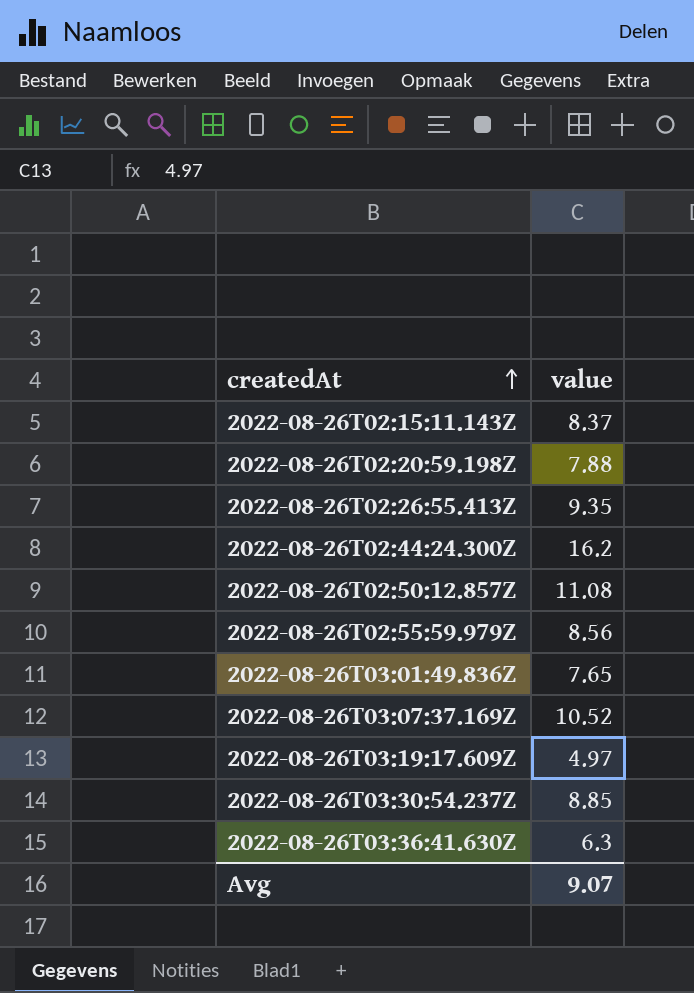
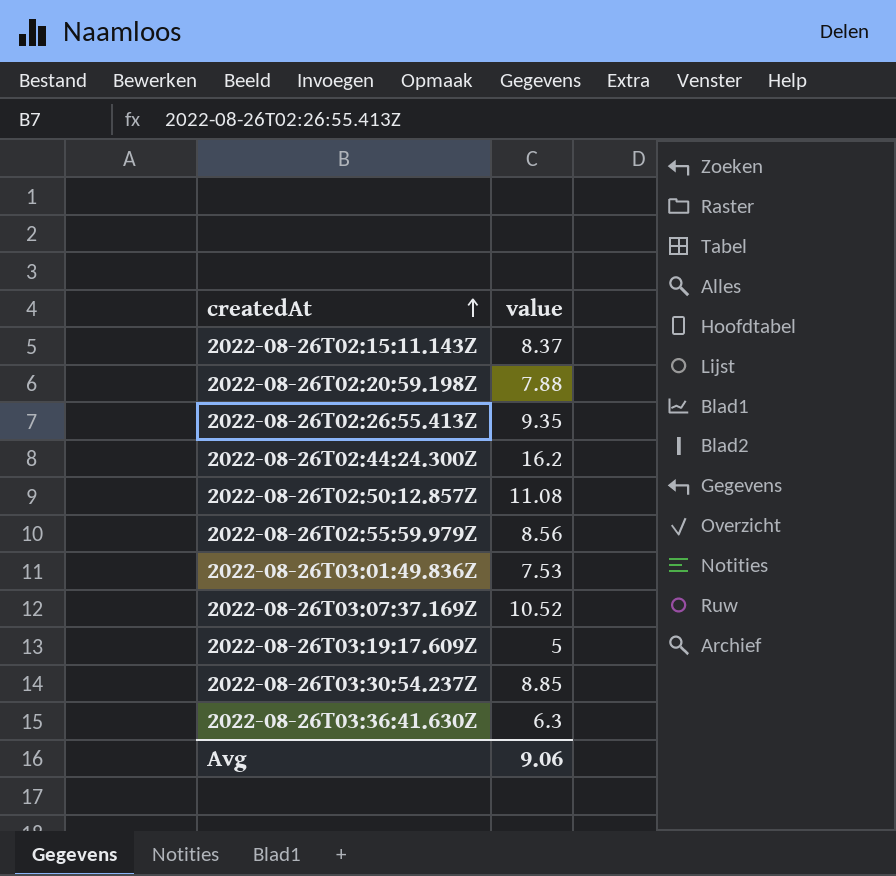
2022-08-26T03:01:49.836Z | value: 7.65 -> 7.53
2022-08-26T03:19:17.609Z | value: 4.97 -> 5
Avg | value: 9.07 -> 9.06

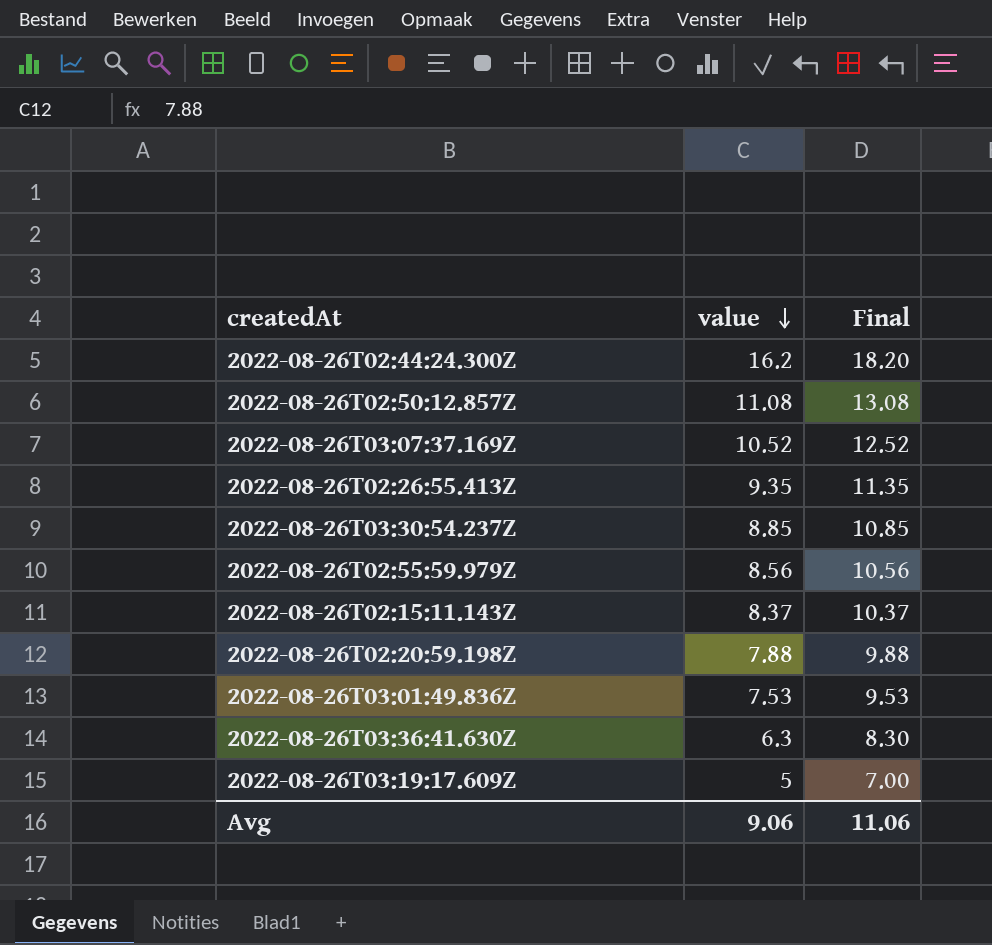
row order: createdAt ascending -> value descending
column Final | formula: none -> [value] + 2

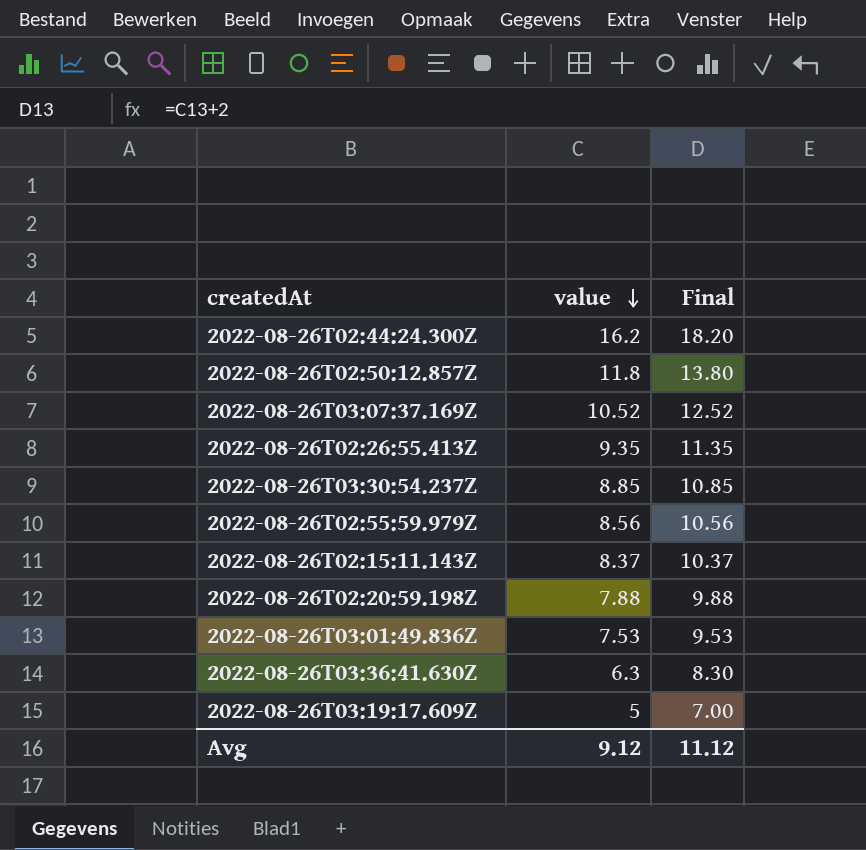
2022-08-26T02:50:12.857Z | value: 11.08 -> 11.8
2022-08-26T02:50:12.857Z | Final: 13.08 -> 13.80
Avg | value: 9.06 -> 9.12
Avg | Final: 11.06 -> 11.12

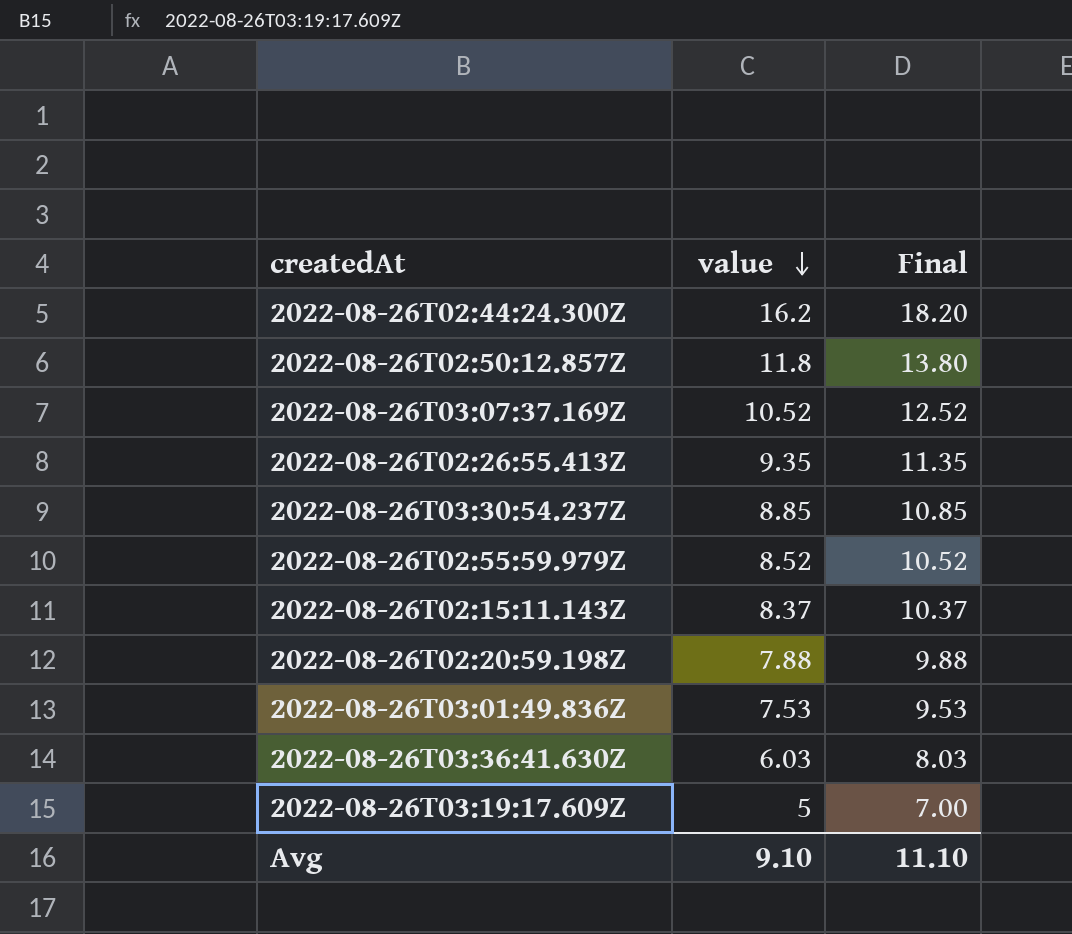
2022-08-26T02:55:59.979Z | value: 8.56 -> 8.52
2022-08-26T02:55:59.979Z | Final: 10.56 -> 10.52
2022-08-26T03:36:41.630Z | value: 6.3 -> 6.03
2022-08-26T03:36:41.630Z | Final: 8.30 -> 8.03
Avg | value: 9.12 -> 9.10
Avg | Final: 11.12 -> 11.10

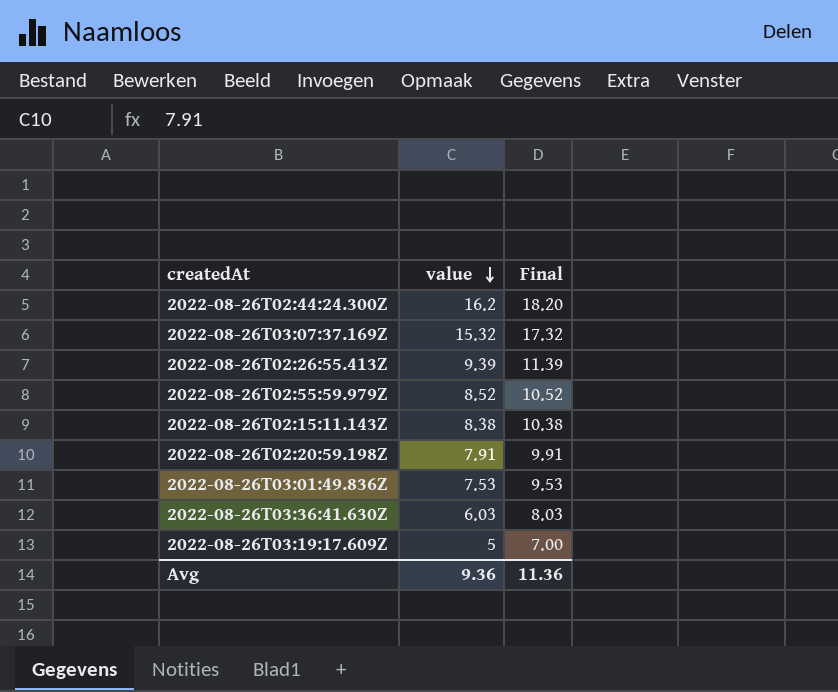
row 2022-08-26T02:50:12.857Z: 11.8 | 13.80 -> none
row 2022-08-26T03:30:54.237Z: 8.85 | 10.85 -> none
2022-08-26T03:07:37.169Z | value: 10.52 -> 15.32
2022-08-26T03:07:37.169Z | Final: 12.52 -> 17.32
2022-08-26T02:26:55.413Z | value: 9.35 -> 9.39
2022-08-26T02:26:55.413Z | Final: 11.35 -> 11.39
2022-08-26T02:15:11.143Z | value: 8.37 -> 8.38
2022-08-26T02:15:11.143Z | Final: 10.37 -> 10.38
2022-08-26T02:20:59.198Z | value: 7.88 -> 7.91
2022-08-26T02:20:59.198Z | Final: 9.88 -> 9.91
Avg | value: 9.10 -> 9.36
Avg | Final: 11.10 -> 11.36

